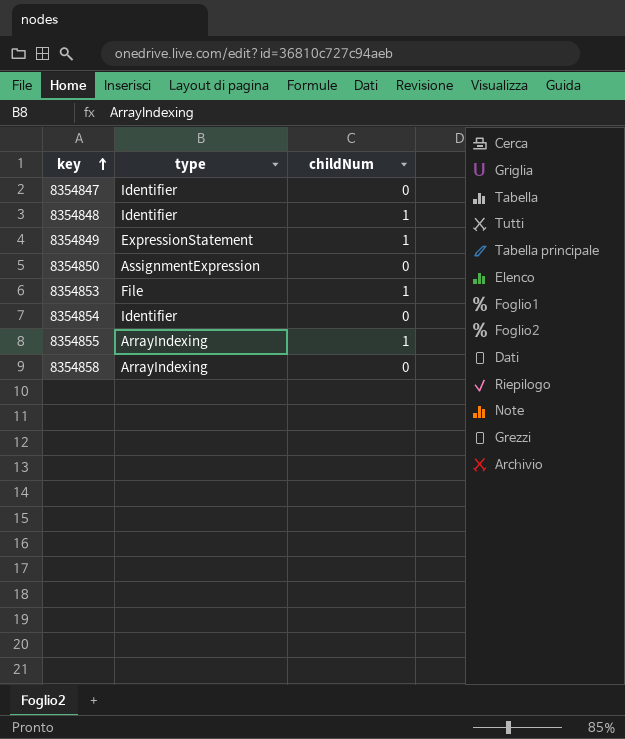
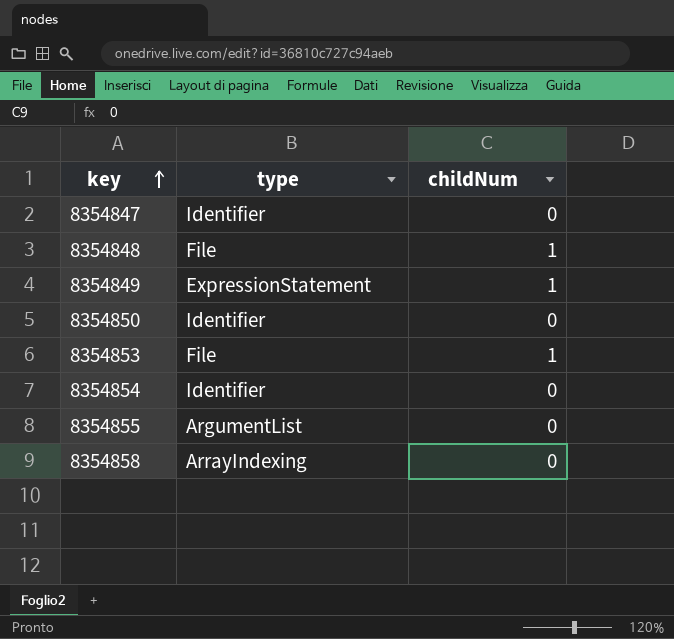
8354848 | type: Identifier -> File
8354850 | type: AssignmentExpression -> Identifier
8354855 | type: ArrayIndexing -> ArgumentList
8354855 | childNum: 1 -> 0

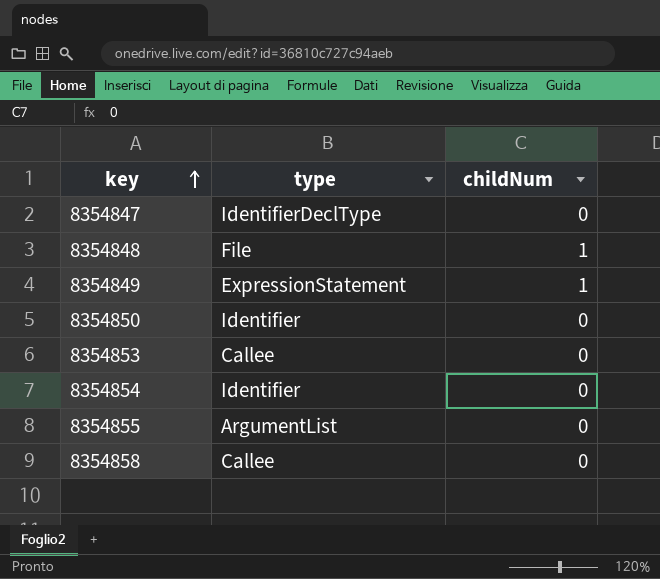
8354847 | type: Identifier -> IdentifierDeclType
8354853 | type: File -> Callee
8354853 | childNum: 1 -> 0
8354858 | type: ArrayIndexing -> Callee

